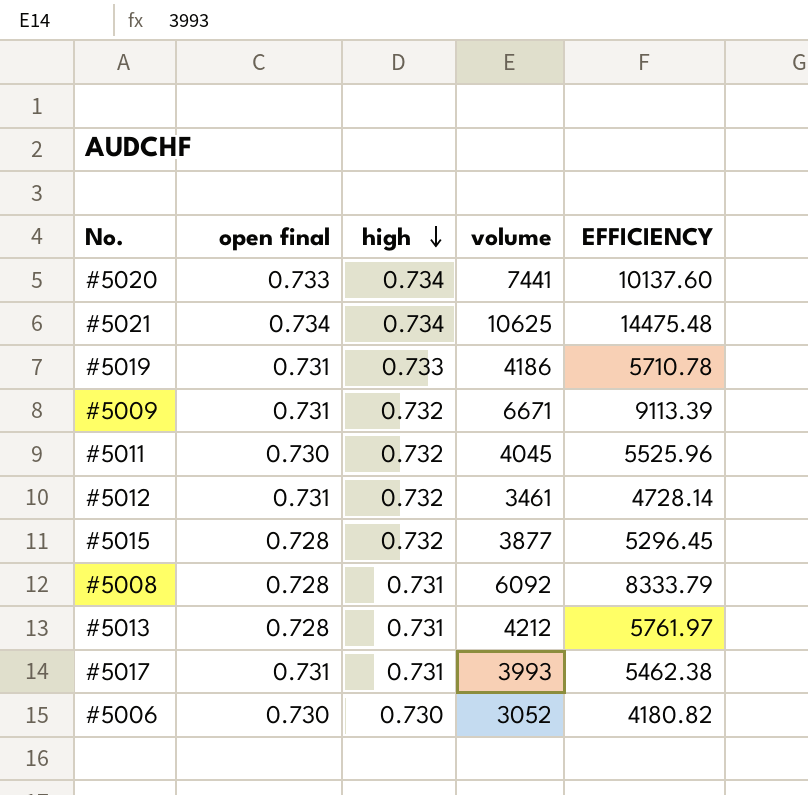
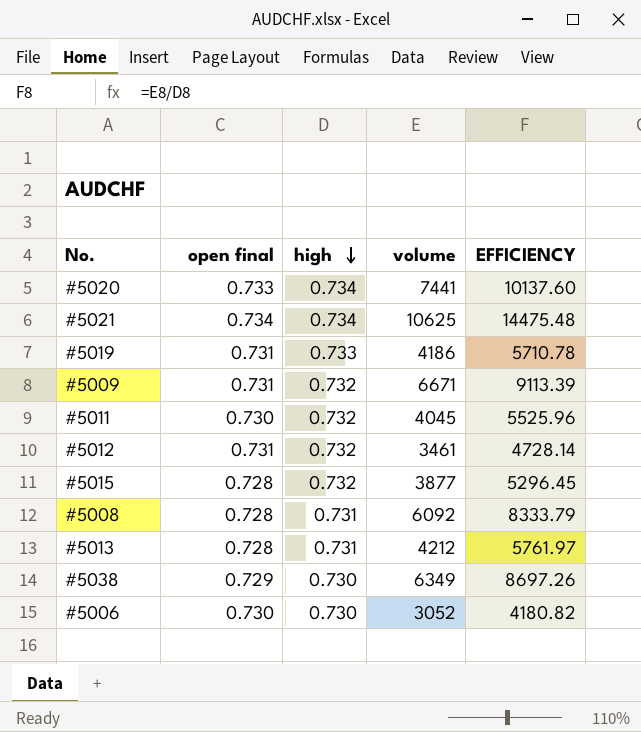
row #5017: 0.731 | 0.731 | 3993 | 5462.38 -> none
row #5038: none -> 0.729 | 0.730 | 6349 | 8697.26

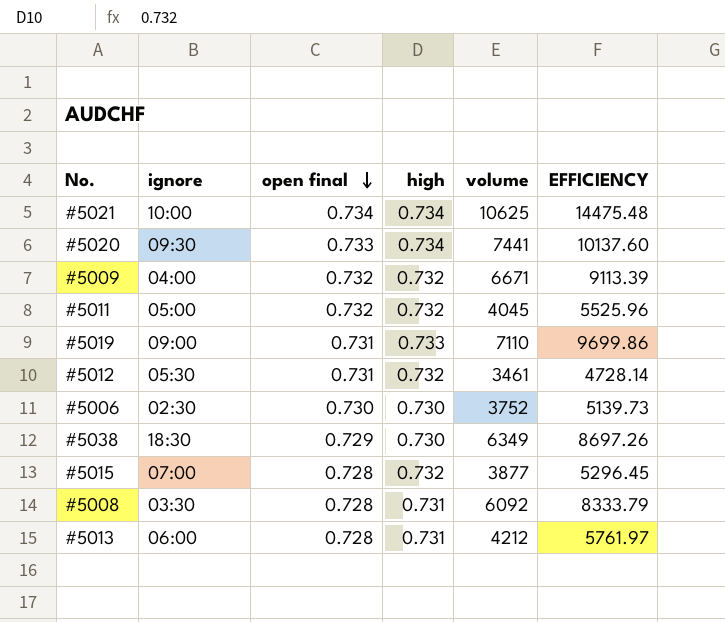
row order: high descending -> open final descending
column ignore | position: none -> 2
#5009 | open final: 0.731 -> 0.732
#5011 | open final: 0.730 -> 0.732
#5019 | volume: 4186 -> 7110
#5019 | EFFICIENCY: 5710.78 -> 9699.86
#5006 | volume: 3052 -> 3752
#5006 | EFFICIENCY: 4180.82 -> 5139.73

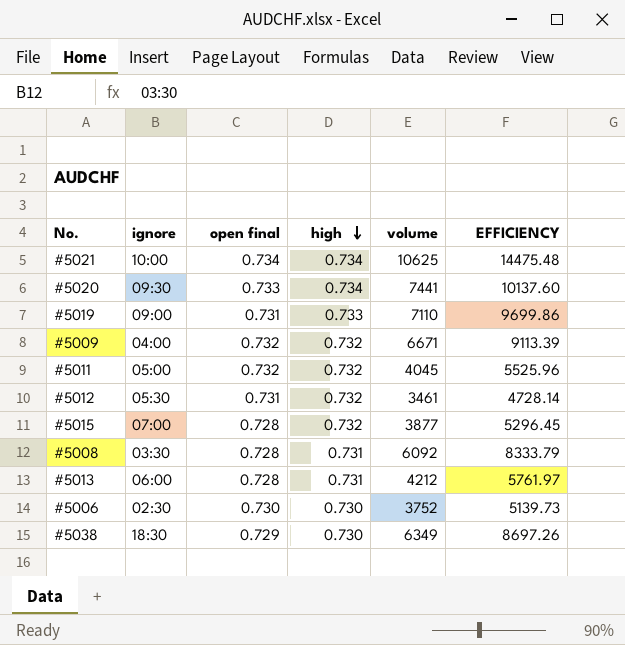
row order: open final descending -> high descending

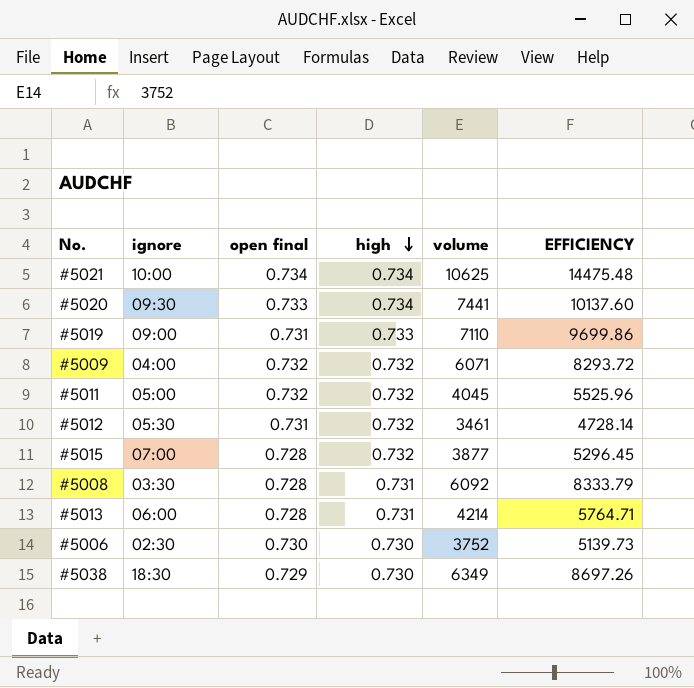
#5009 | volume: 6671 -> 6071
#5009 | EFFICIENCY: 9113.39 -> 8293.72
#5013 | volume: 4212 -> 4214
#5013 | EFFICIENCY: 5761.97 -> 5764.71

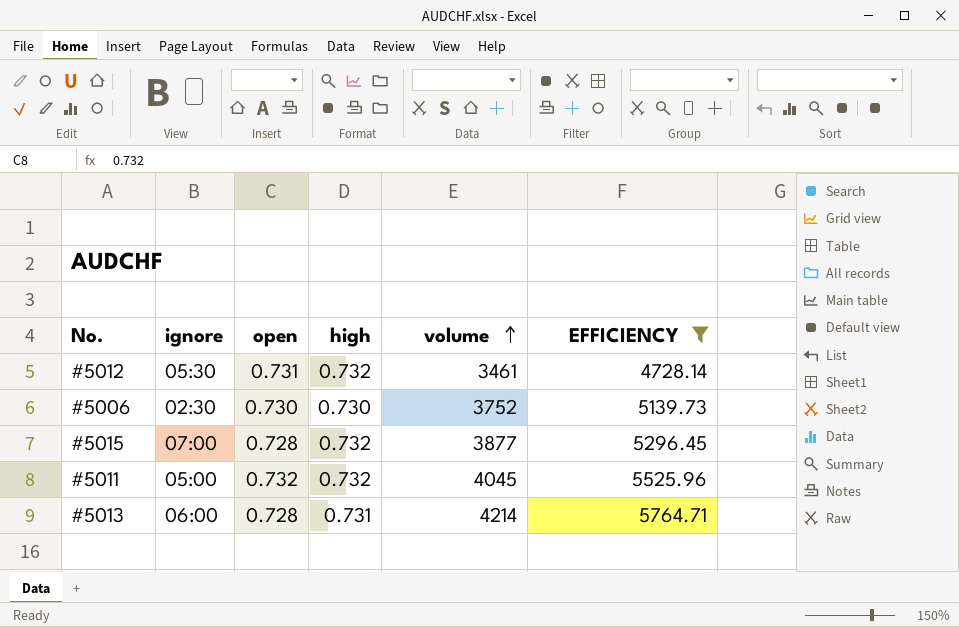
filter: none -> EFFICIENCY <= 5764.71
row order: high descending -> volume ascending
column name: open final -> open

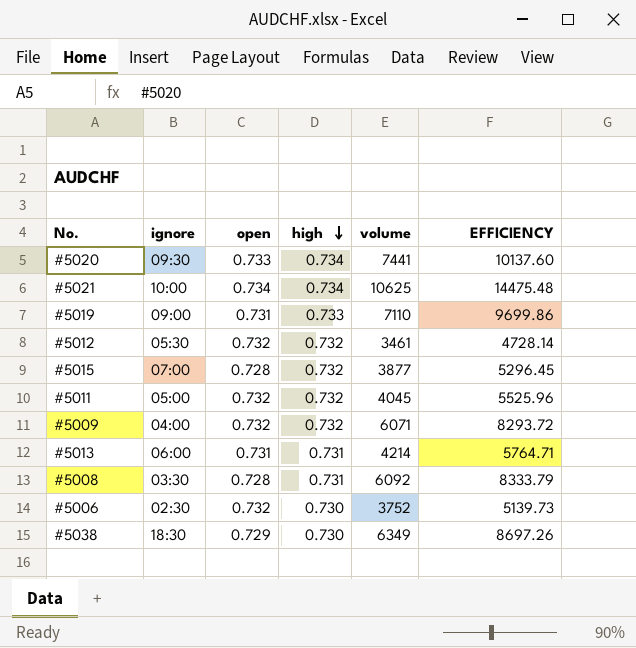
filter: EFFICIENCY <= 5764.71 -> none
row order: volume ascending -> high descending
#5012 | open: 0.731 -> 0.732
#5013 | open: 0.728 -> 0.731
#5006 | open: 0.730 -> 0.732

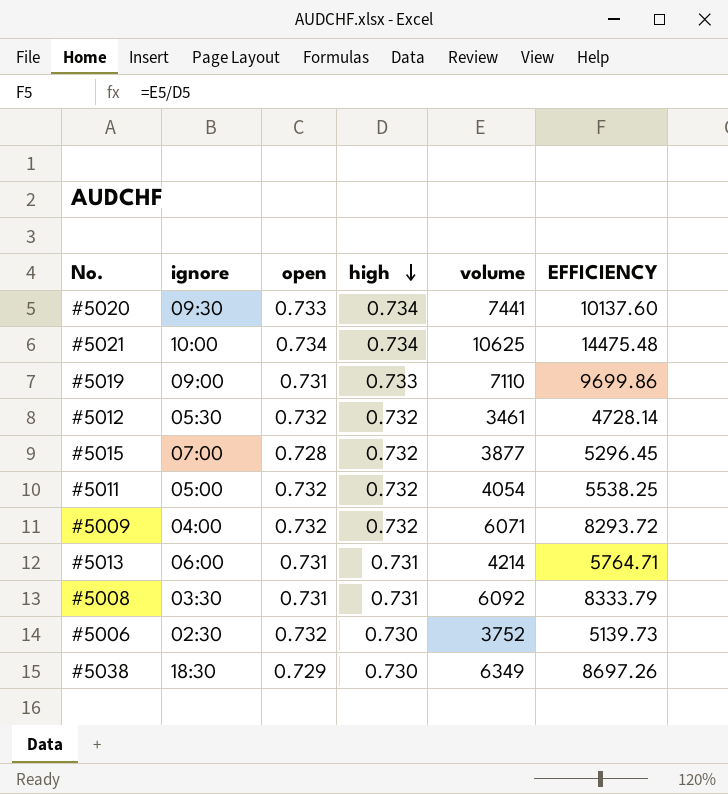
#5011 | volume: 4045 -> 4054
#5011 | EFFICIENCY: 5525.96 -> 5538.25
#5008 | open: 0.728 -> 0.731

